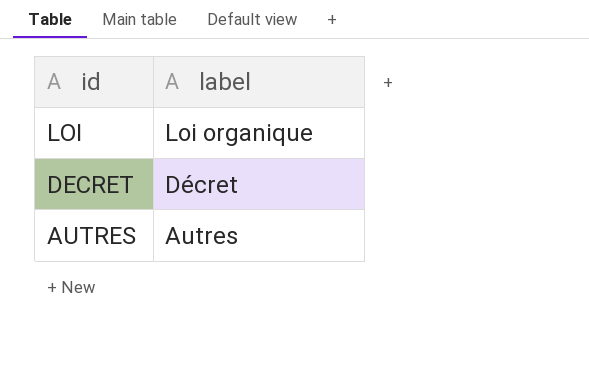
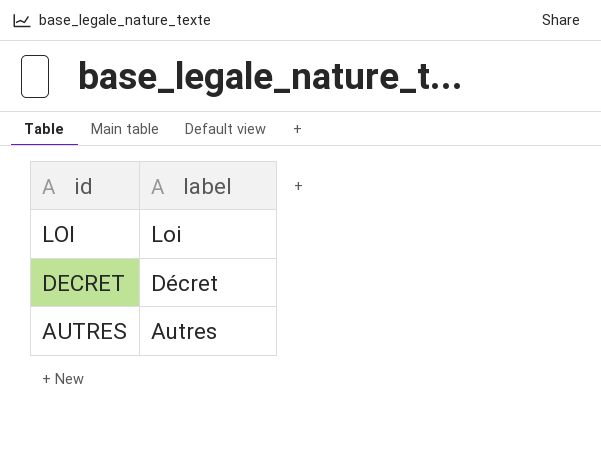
LOI | label: Loi organique -> Loi

